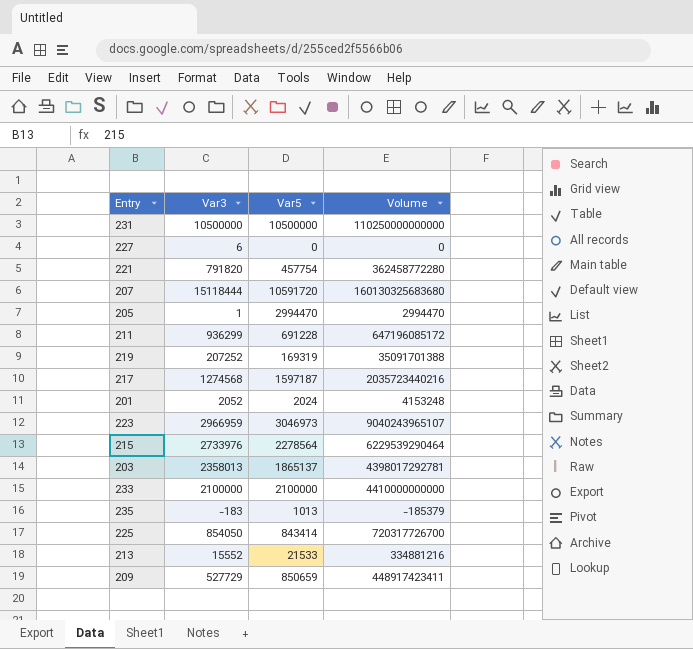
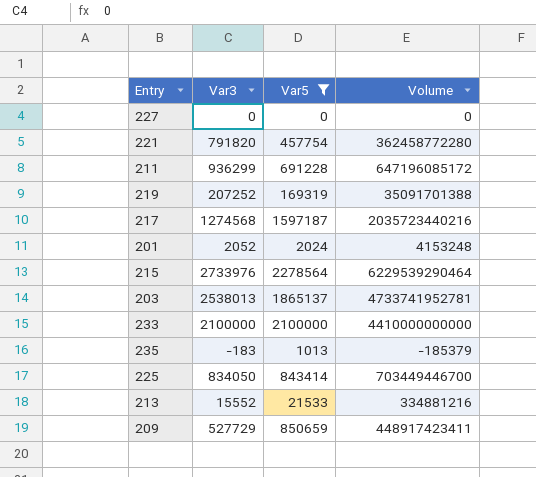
filter: none -> Var5 <= 2278564
227 | Var3: 6 -> 0
203 | Var3: 2358013 -> 2538013
203 | Volume: 4398017292781 -> 4733741952781
225 | Var3: 854050 -> 834050
225 | Volume: 720317726700 -> 703449446700

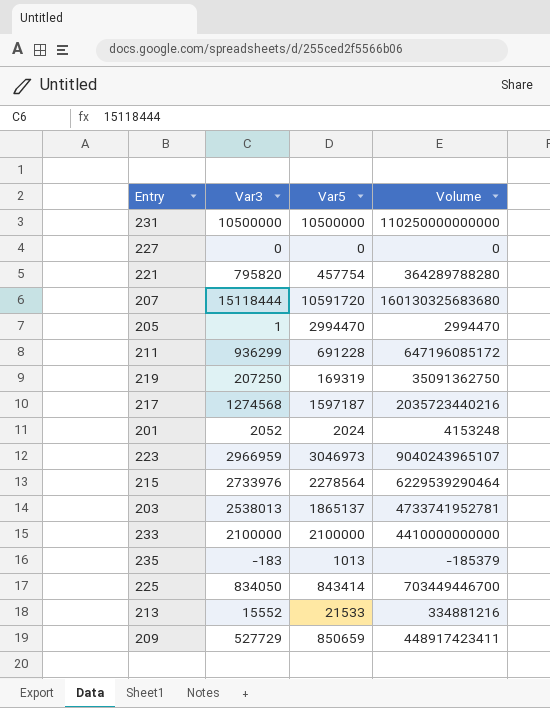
filter: Var5 <= 2278564 -> none
221 | Var3: 791820 -> 795820
221 | Volume: 362458772280 -> 364289788280
219 | Var3: 207252 -> 207250
219 | Volume: 35091701388 -> 35091362750

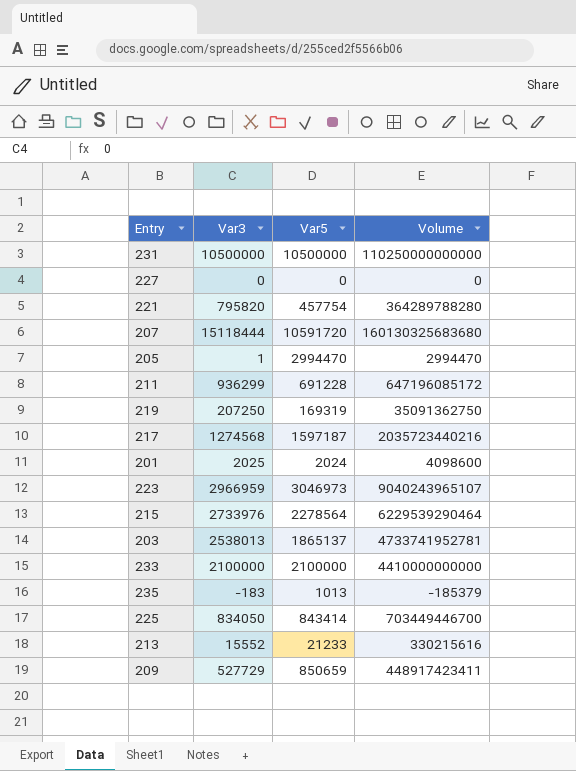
201 | Var3: 2052 -> 2025
201 | Volume: 4153248 -> 4098600
213 | Var5: 21533 -> 21233
213 | Volume: 334881216 -> 330215616

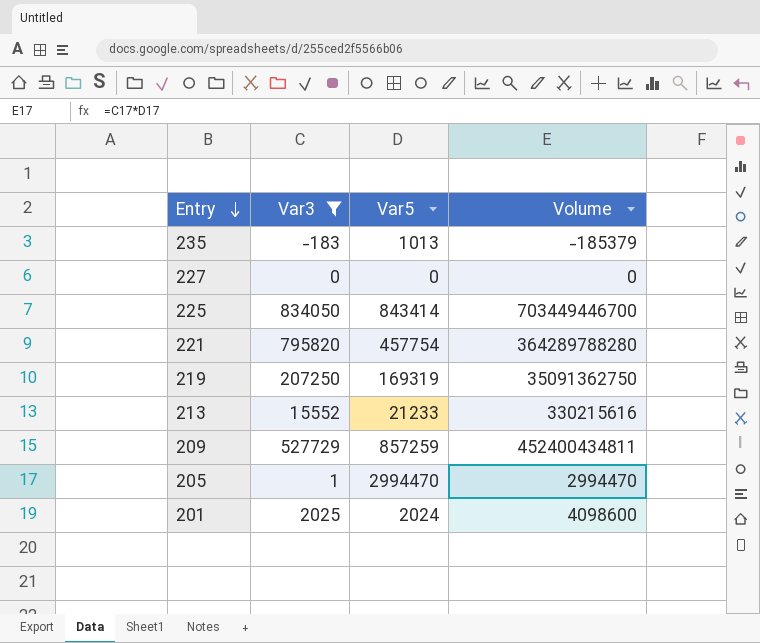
filter: none -> Var3 <= 834050
row order: none -> Entry descending
209 | Var5: 850659 -> 857259
209 | Volume: 448917423411 -> 452400434811

